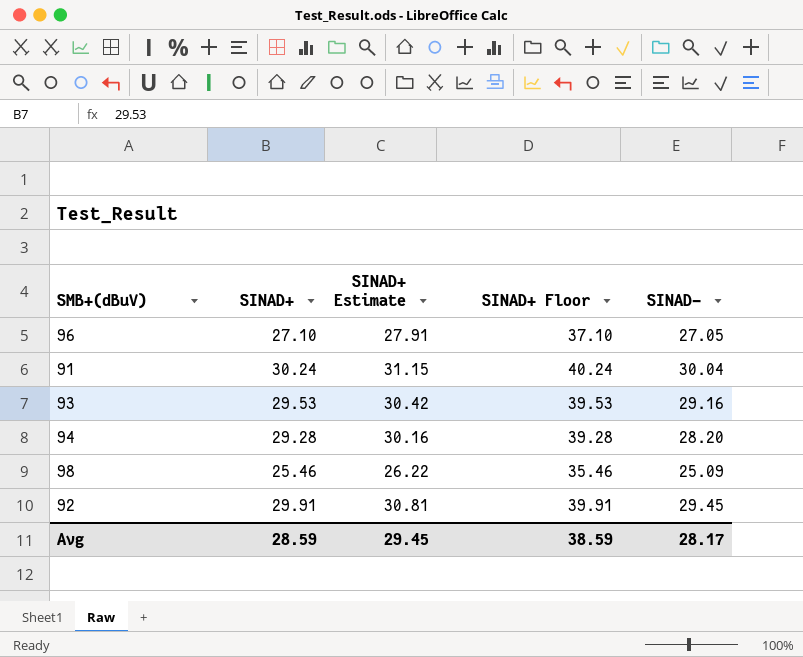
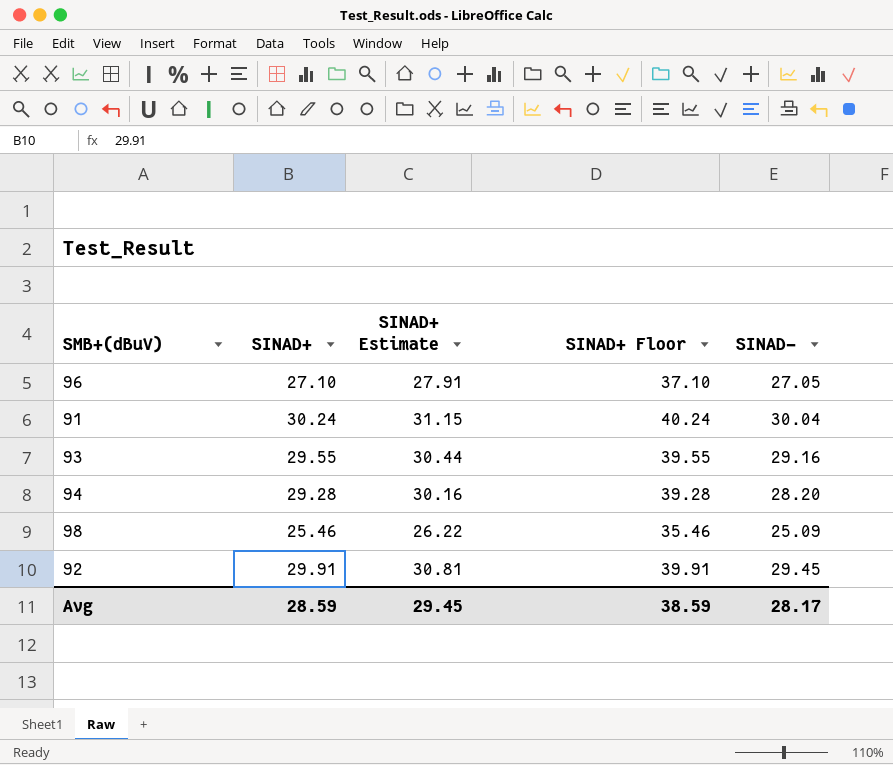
93 | SINAD+: 29.53 -> 29.55
93 | SINAD+ Estimate: 30.42 -> 30.44
93 | SINAD+ Floor: 39.53 -> 39.55

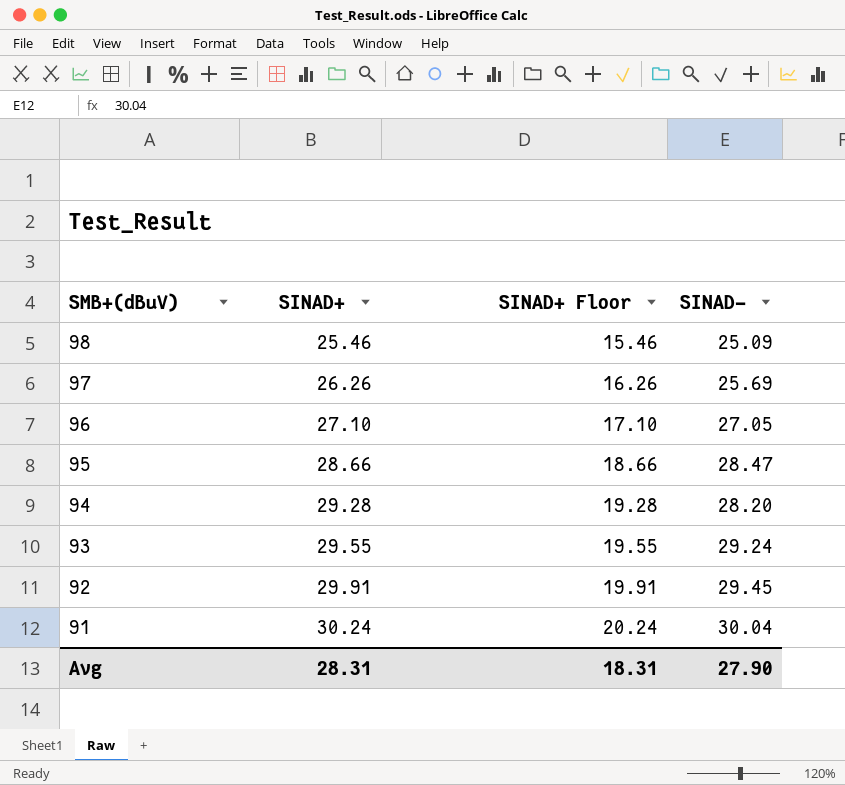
row order: none -> SMB+(dBuV) descending
column SINAD+ Estimate | formula: [SINAD+] * 1.03 -> none
column SINAD+ Floor | formula: [SINAD+] + 10 -> [SINAD+] - 10
row 97: none -> 26.26 | 16.26 | 25.69
row 95: none -> 28.66 | 18.66 | 28.47
93 | SINAD-: 29.16 -> 29.24
Avg | SINAD+: 28.59 -> 28.31
Avg | SINAD+ Floor: 38.59 -> 18.31
Avg | SINAD-: 28.17 -> 27.90

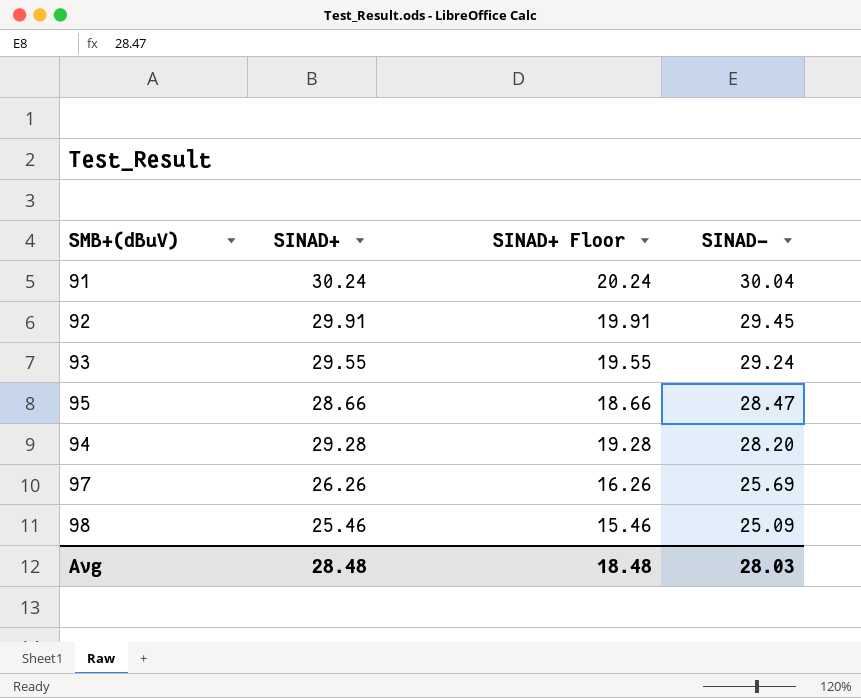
row order: SMB+(dBuV) descending -> SINAD- descending
row 96: 27.10 | 17.10 | 27.05 -> none
Avg | SINAD+: 28.31 -> 28.48
Avg | SINAD+ Floor: 18.31 -> 18.48
Avg | SINAD-: 27.90 -> 28.03

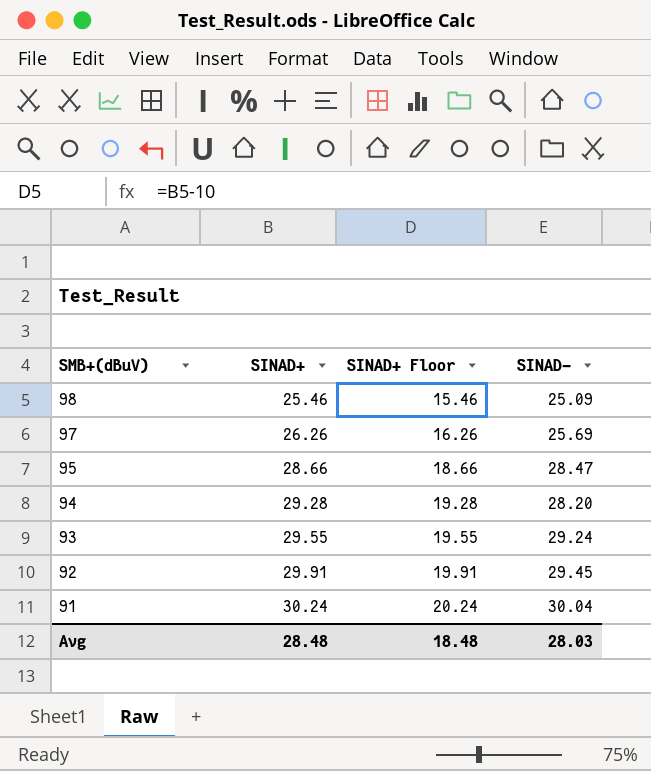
row order: SINAD- descending -> SMB+(dBuV) descending

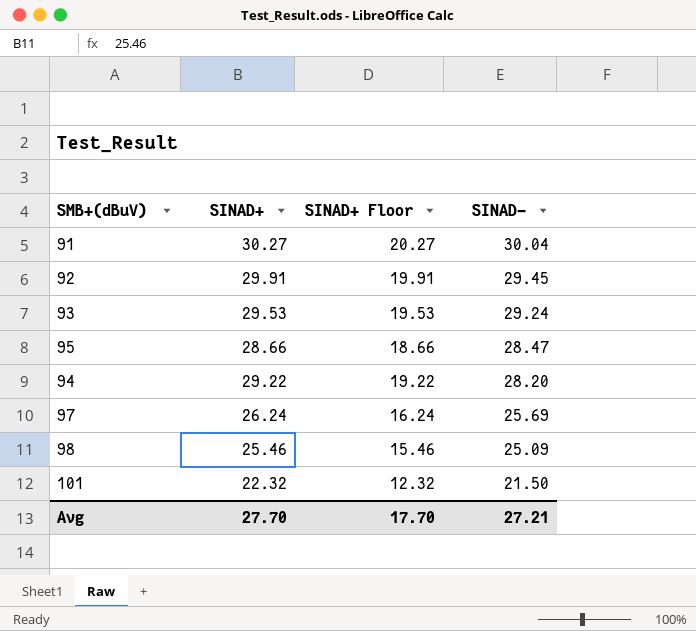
row order: SMB+(dBuV) descending -> SINAD- descending
91 | SINAD+: 30.24 -> 30.27
91 | SINAD+ Floor: 20.24 -> 20.27
93 | SINAD+: 29.55 -> 29.53
93 | SINAD+ Floor: 19.55 -> 19.53
94 | SINAD+: 29.28 -> 29.22
94 | SINAD+ Floor: 19.28 -> 19.22
97 | SINAD+: 26.26 -> 26.24
97 | SINAD+ Floor: 16.26 -> 16.24
row 101: none -> 22.32 | 12.32 | 21.50
Avg | SINAD+: 28.48 -> 27.70
Avg | SINAD+ Floor: 18.48 -> 17.70
Avg | SINAD-: 28.03 -> 27.21

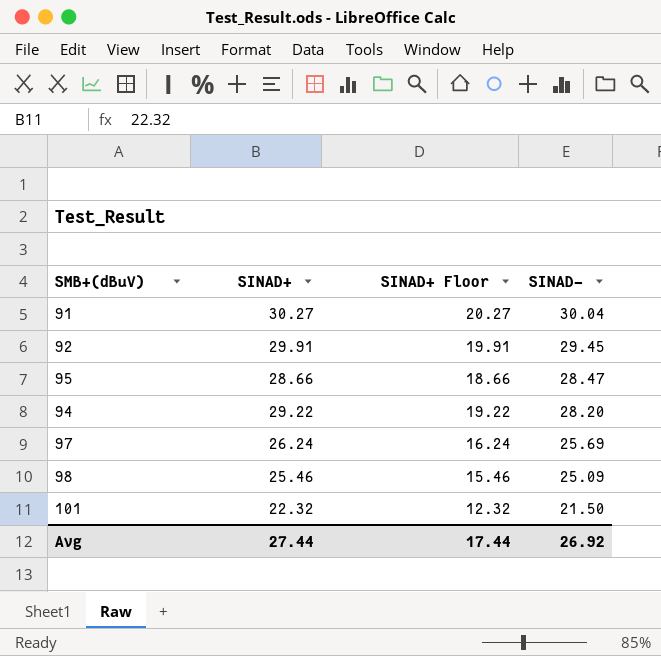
row 93: 29.53 | 19.53 | 29.24 -> none
Avg | SINAD+: 27.70 -> 27.44
Avg | SINAD+ Floor: 17.70 -> 17.44
Avg | SINAD-: 27.21 -> 26.92

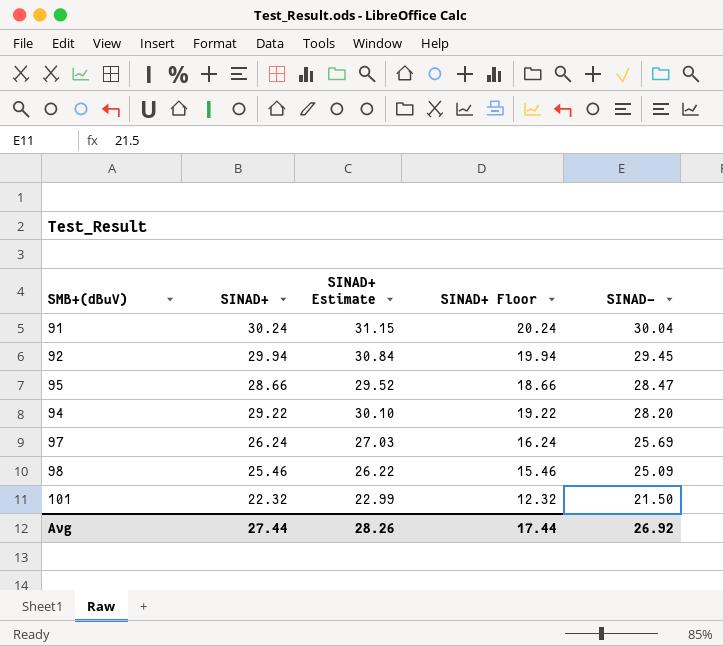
column SINAD+ Estimate | formula: none -> [SINAD+] * 1.03
91 | SINAD+: 30.27 -> 30.24
91 | SINAD+ Floor: 20.27 -> 20.24
92 | SINAD+: 29.91 -> 29.94
92 | SINAD+ Floor: 19.91 -> 19.94

